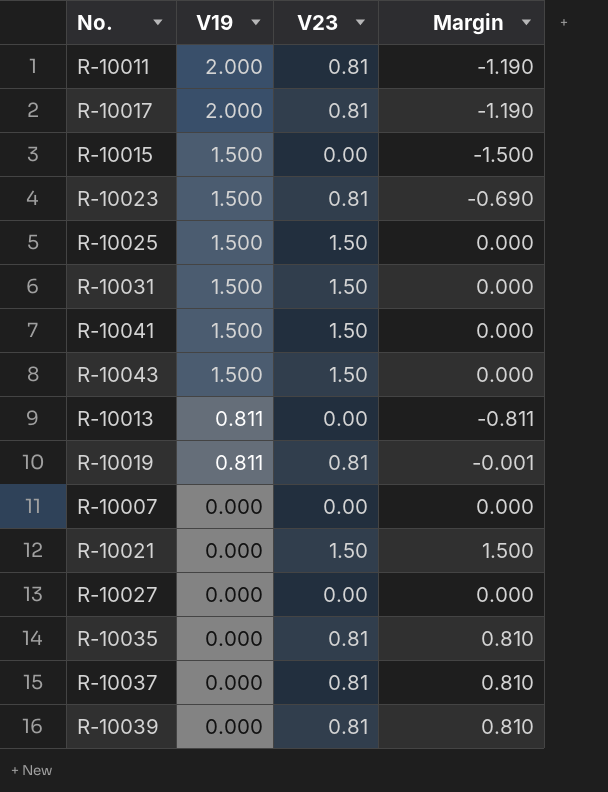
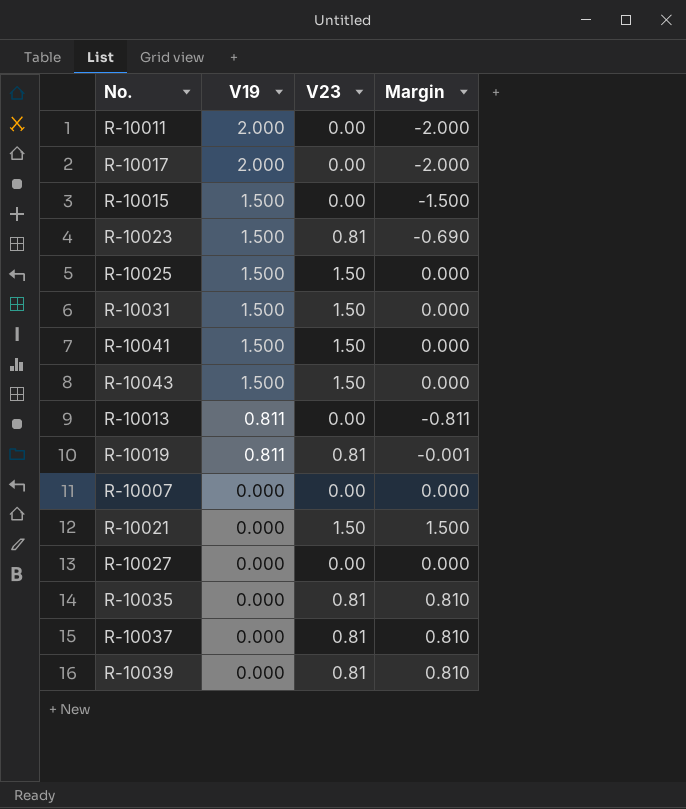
R-10011 | V23: 0.81 -> 0.00
R-10011 | Margin: -1.190 -> -2.000
R-10017 | V23: 0.81 -> 0.00
R-10017 | Margin: -1.190 -> -2.000

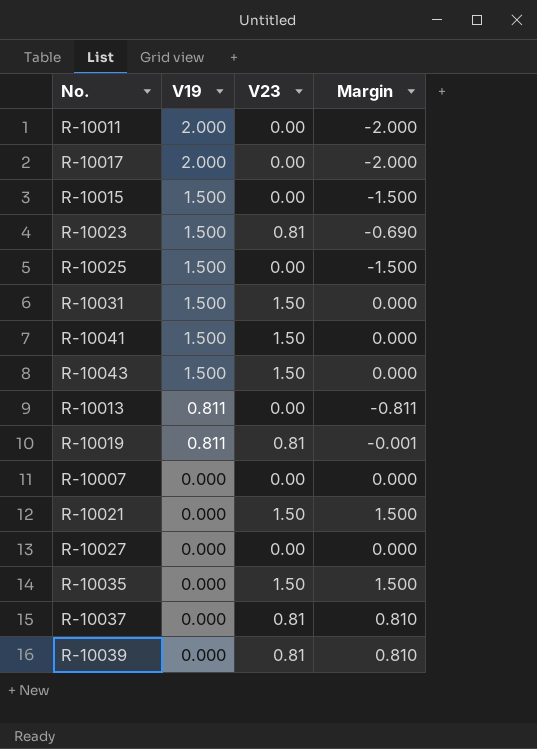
R-10025 | V23: 1.50 -> 0.00
R-10025 | Margin: 0.000 -> -1.500
R-10035 | V23: 0.81 -> 1.50
R-10035 | Margin: 0.810 -> 1.500

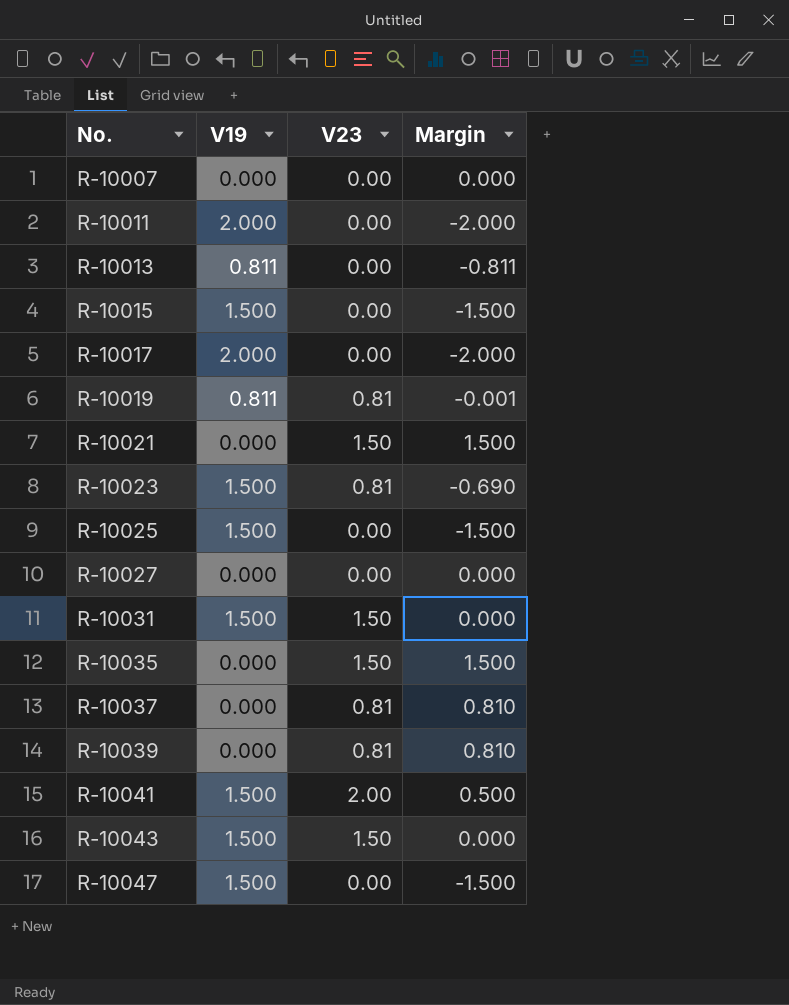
row order: V19 descending -> No. ascending
R-10041 | V23: 1.50 -> 2.00
R-10041 | Margin: 0.000 -> 0.500
row R-10047: none -> 1.500 | 0.00 | -1.500

